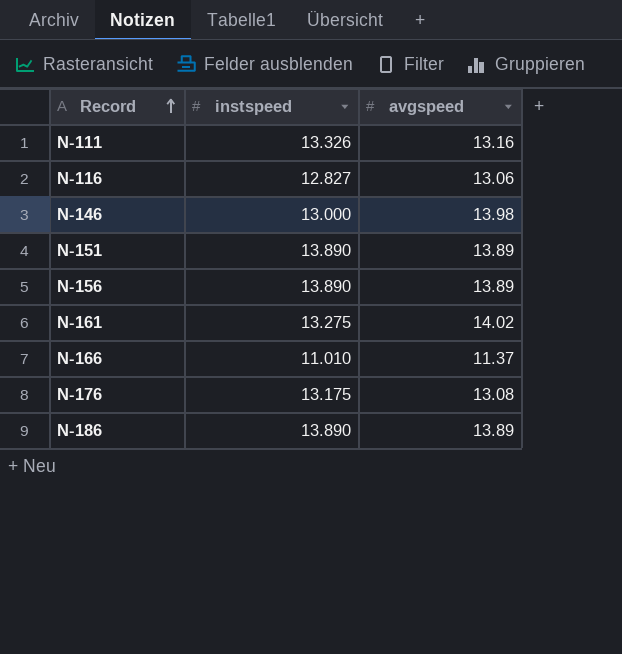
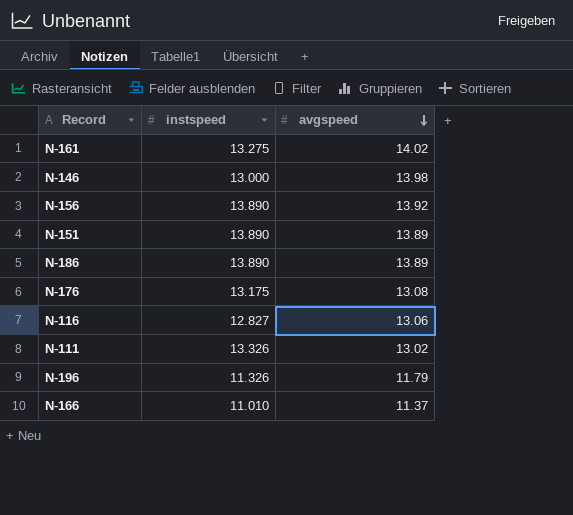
row order: Record ascending -> avgspeed descending
N-156 | avgspeed: 13.89 -> 13.92
N-111 | avgspeed: 13.16 -> 13.02
row N-196: none -> 11.326 | 11.79

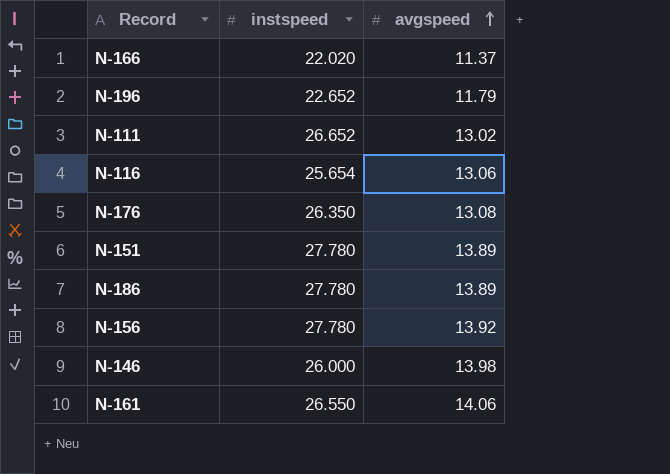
row order: avgspeed descending -> avgspeed ascending
N-166 | instspeed: 11.010 -> 22.020
N-196 | instspeed: 11.326 -> 22.652
N-111 | instspeed: 13.326 -> 26.652
N-116 | instspeed: 12.827 -> 25.654
N-176 | instspeed: 13.175 -> 26.350
N-151 | instspeed: 13.890 -> 27.780
N-186 | instspeed: 13.890 -> 27.780
N-156 | instspeed: 13.890 -> 27.780
N-146 | instspeed: 13.000 -> 26.000
N-161 | instspeed: 13.275 -> 26.550
N-161 | avgspeed: 14.02 -> 14.06

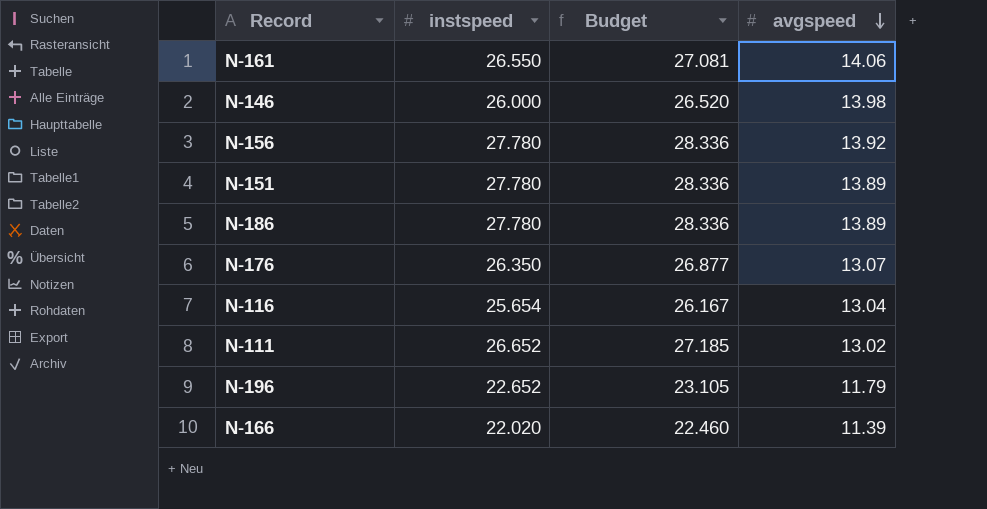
row order: avgspeed ascending -> avgspeed descending
column Budget | formula: none -> [instspeed] * 1.02
N-176 | avgspeed: 13.08 -> 13.07
N-116 | avgspeed: 13.06 -> 13.04
N-166 | avgspeed: 11.37 -> 11.39

